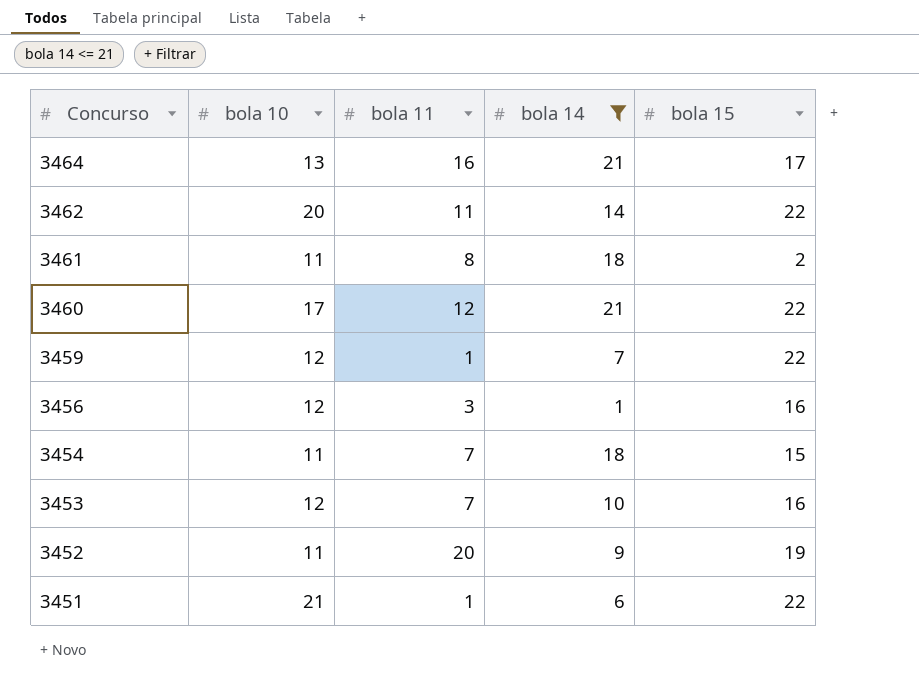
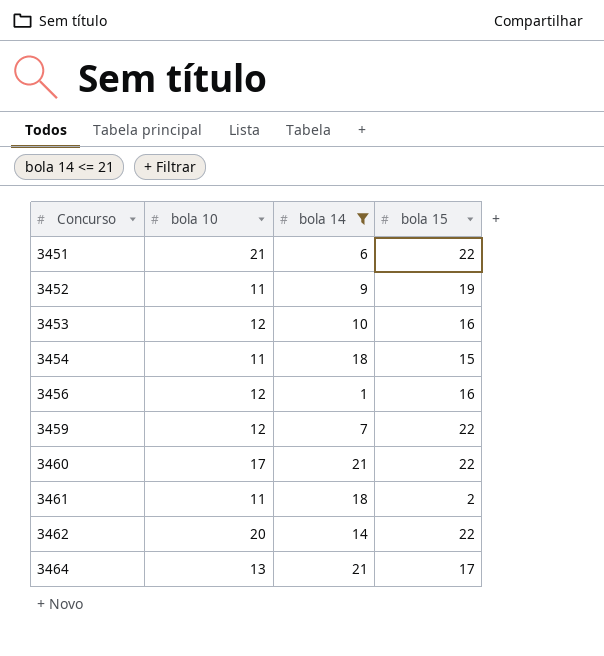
row order: Concurso descending -> Concurso ascending
column bola 11 | position: 3 -> none

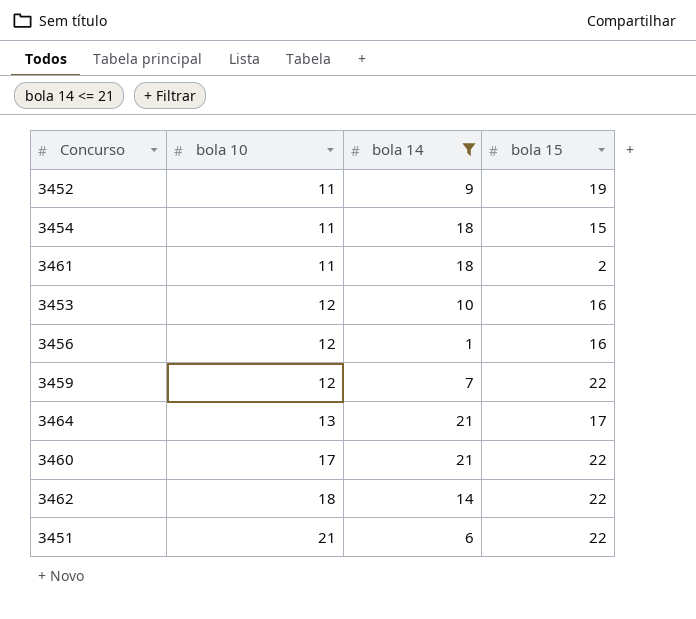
row order: Concurso ascending -> bola 10 ascending
3462 | bola 10: 20 -> 18

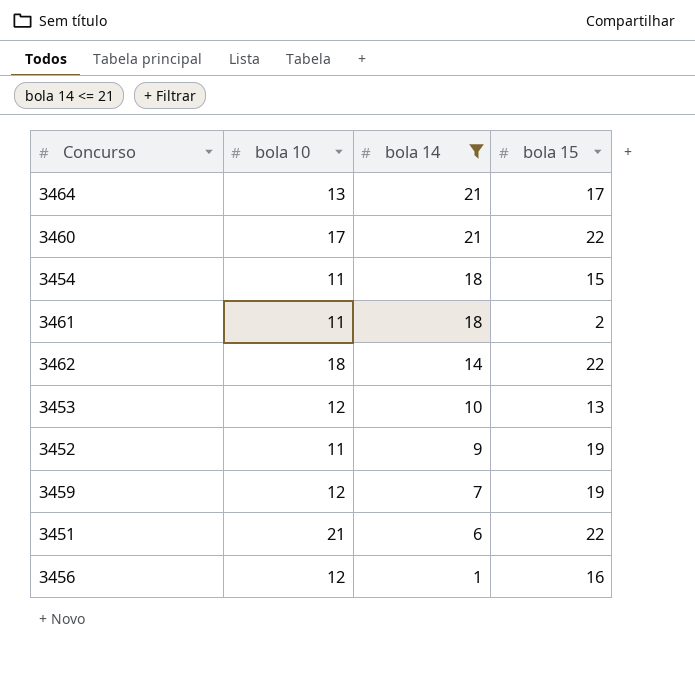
row order: bola 10 ascending -> bola 14 descending
3453 | bola 15: 16 -> 13
3459 | bola 15: 22 -> 19

